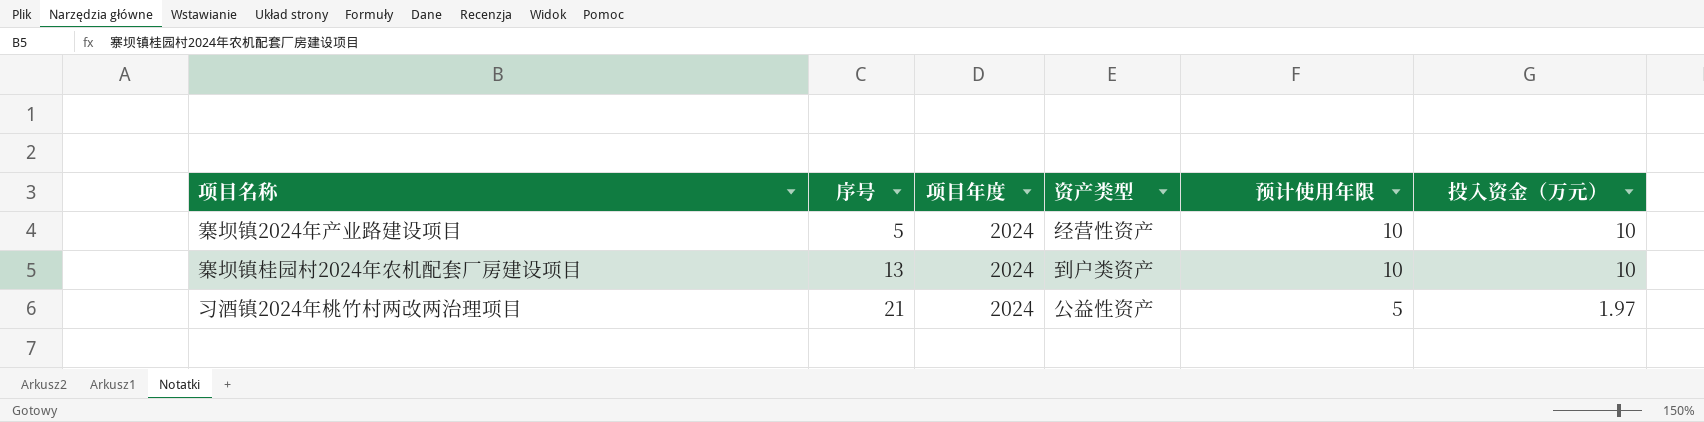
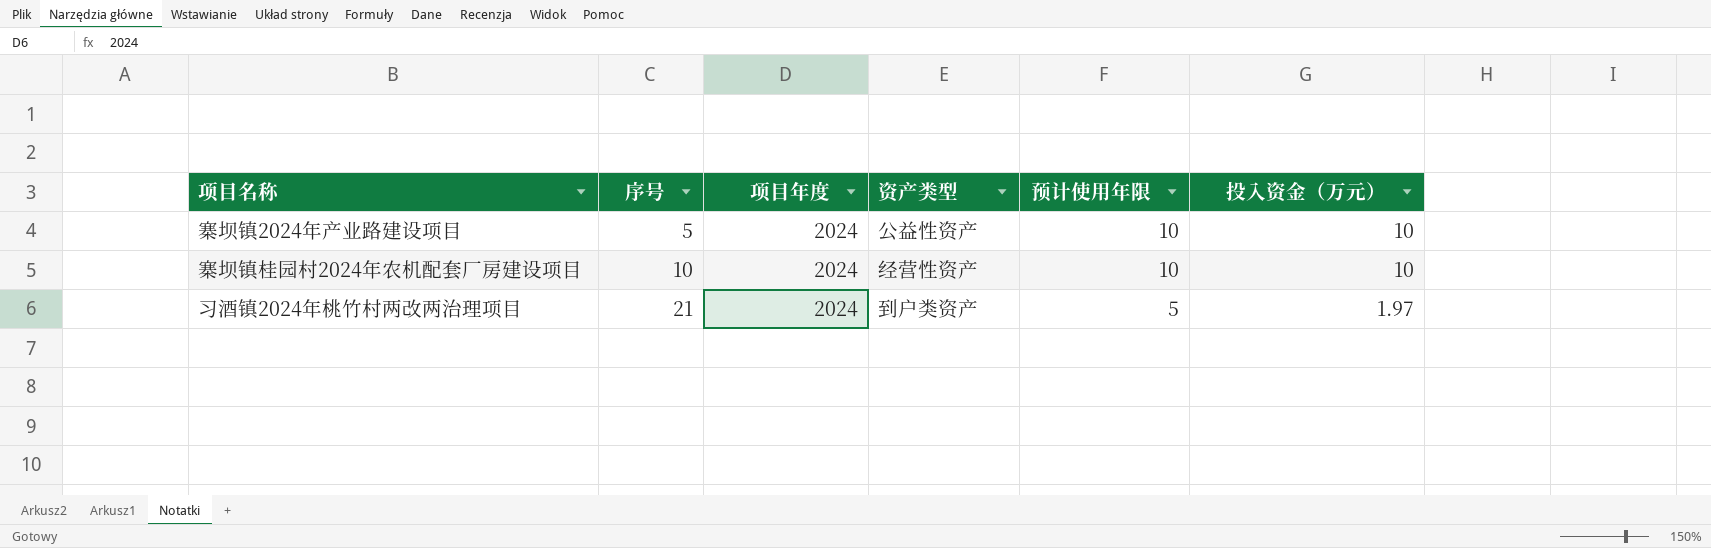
寨坝镇2024年产业路建设项目 | 资产类型: 经营性资产 -> 公益性资产
寨坝镇桂园村2024年农机配套厂房建设项目 | 序号: 13 -> 10
寨坝镇桂园村2024年农机配套厂房建设项目 | 资产类型: 到户类资产 -> 经营性资产
习酒镇2024年桃竹村两改两治理项目 | 资产类型: 公益性资产 -> 到户类资产

